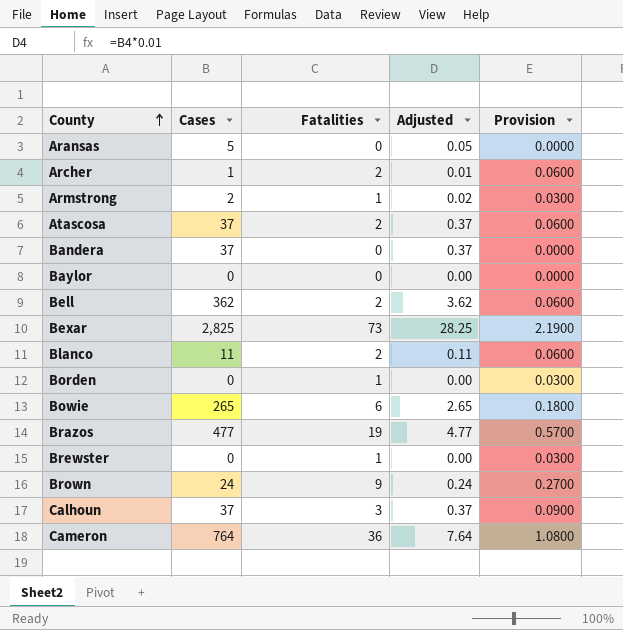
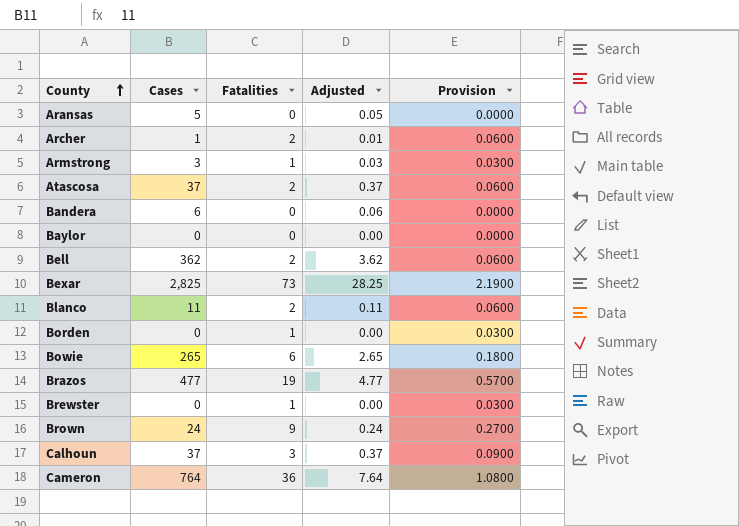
Armstrong | Cases: 2 -> 3
Armstrong | Adjusted: 0.02 -> 0.03
Bandera | Cases: 37 -> 6
Bandera | Adjusted: 0.37 -> 0.06

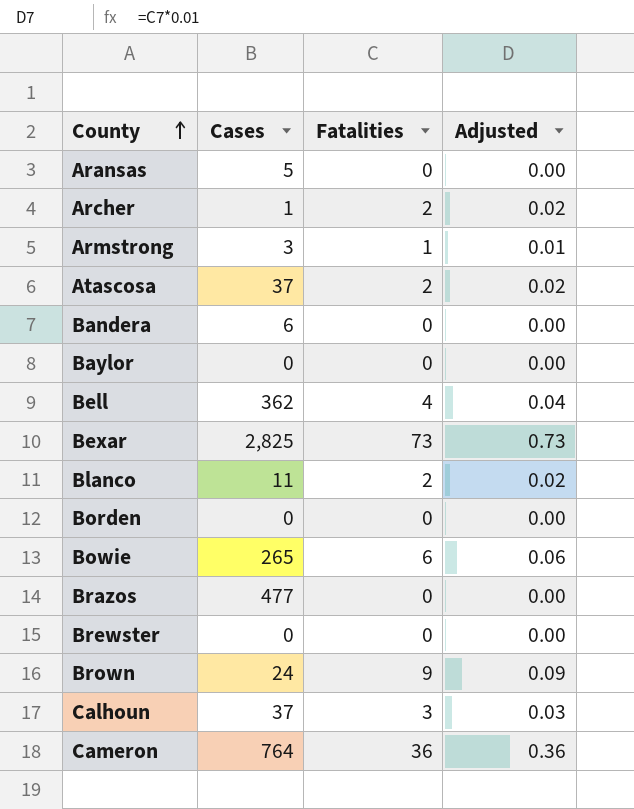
column Provision | formula: [Fatalities] * 0.03 -> none
column Adjusted | formula: [Cases] * 0.01 -> [Fatalities] * 0.01
Bell | Fatalities: 2 -> 4
Borden | Fatalities: 1 -> 0
Brazos | Fatalities: 19 -> 0
Brewster | Fatalities: 1 -> 0

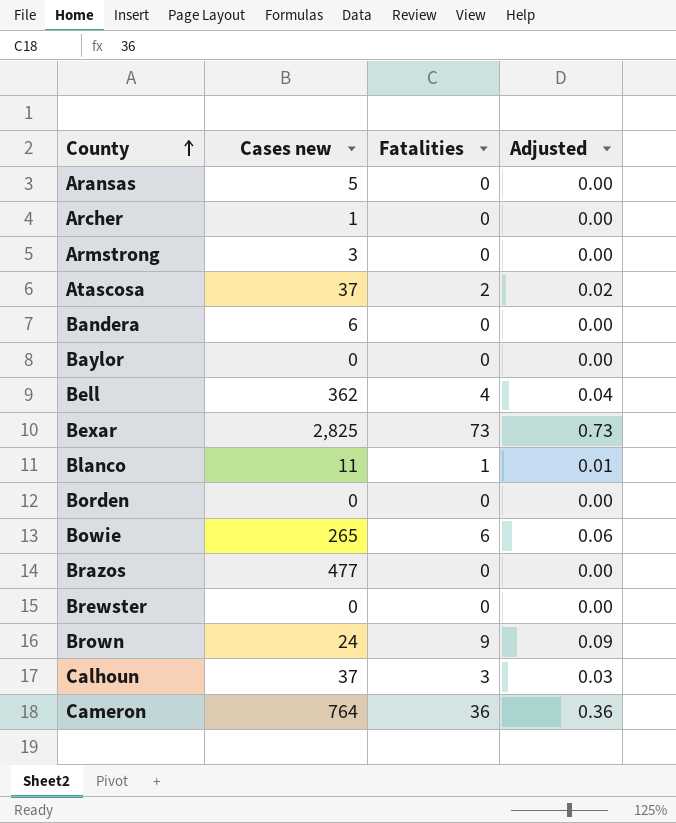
column name: Cases -> Cases new
Archer | Fatalities: 2 -> 0
Archer | Adjusted: 0.02 -> 0.00
Armstrong | Fatalities: 1 -> 0
Armstrong | Adjusted: 0.01 -> 0.00
Blanco | Fatalities: 2 -> 1
Blanco | Adjusted: 0.02 -> 0.01

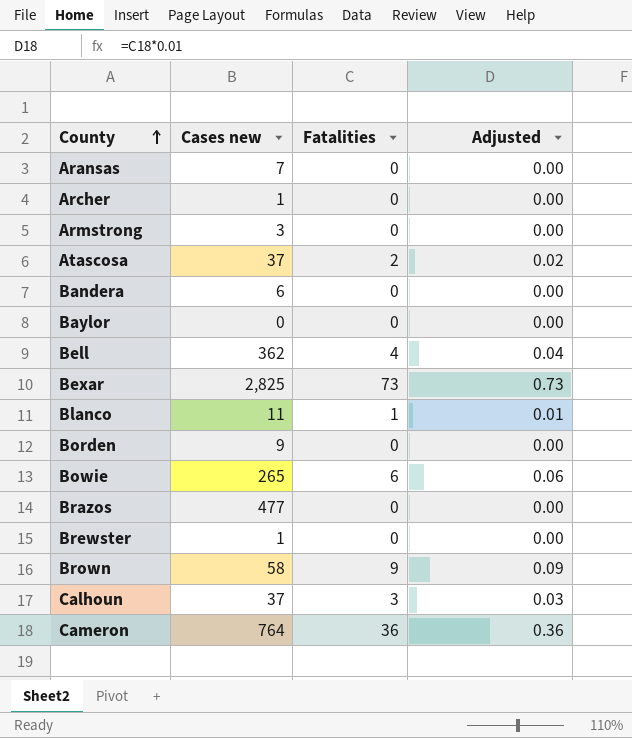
Aransas | Cases new: 5 -> 7
Borden | Cases new: 0 -> 9
Brewster | Cases new: 0 -> 1
Brown | Cases new: 24 -> 58

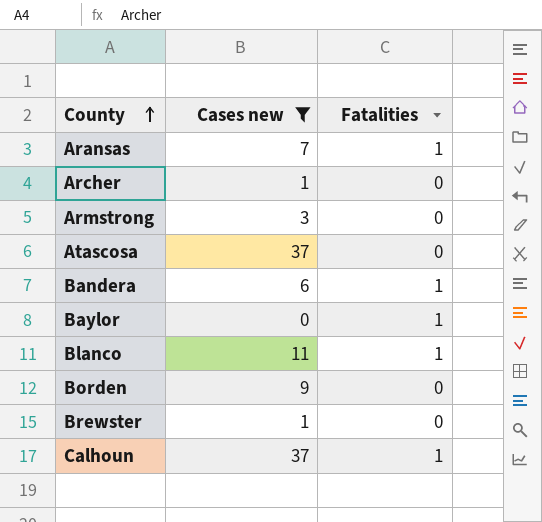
filter: none -> Cases new <= 37
column Adjusted | formula: [Fatalities] * 0.01 -> none
Aransas | Fatalities: 0 -> 1
Atascosa | Fatalities: 2 -> 0
Bandera | Fatalities: 0 -> 1
Baylor | Fatalities: 0 -> 1
Calhoun | Fatalities: 3 -> 1

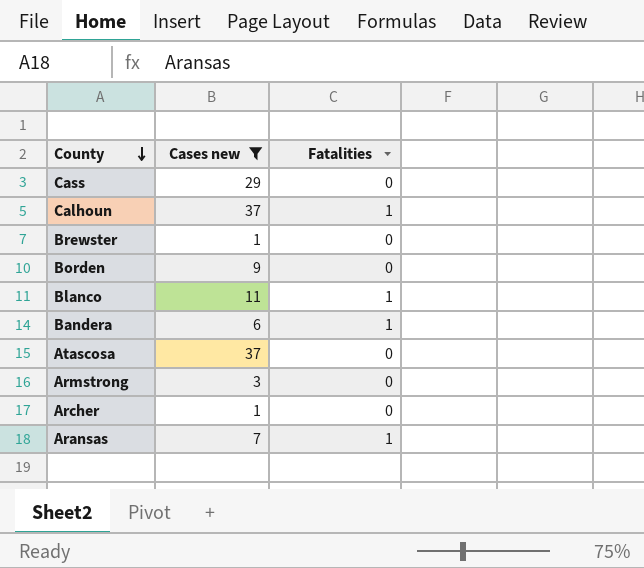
row order: County ascending -> County descending
row Baylor: 0 | 1 -> none
row Cass: none -> 29 | 0

